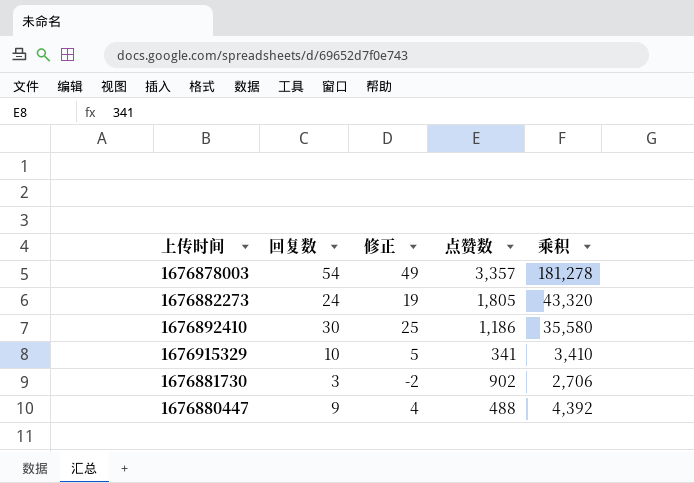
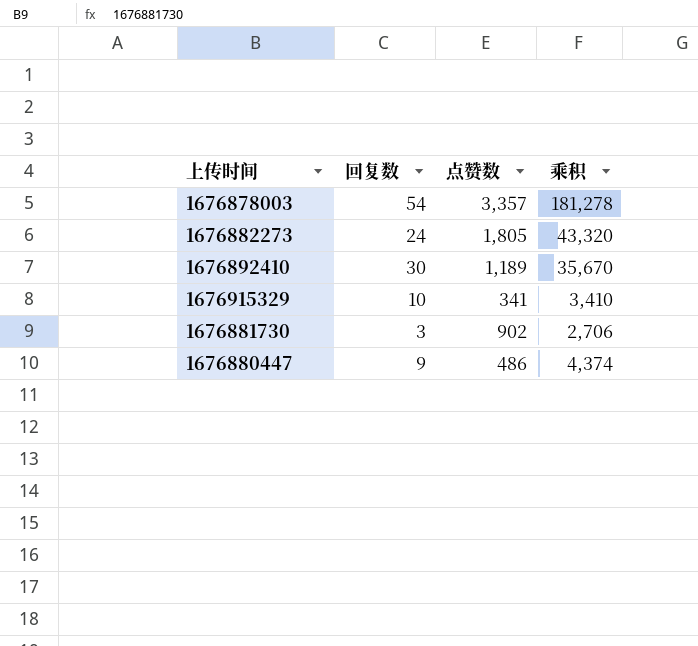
column 修正 | formula: [回复数] - 5 -> none
1676892410 | 点赞数: 1,186 -> 1,189
1676892410 | 乘积: 35,580 -> 35,670
1676880447 | 点赞数: 488 -> 486
1676880447 | 乘积: 4,392 -> 4,374

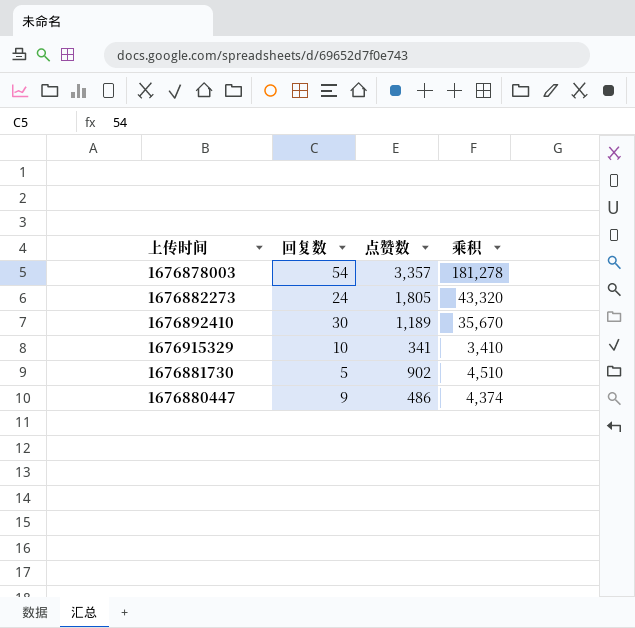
1676881730 | 回复数: 3 -> 5
1676881730 | 乘积: 2,706 -> 4,510

